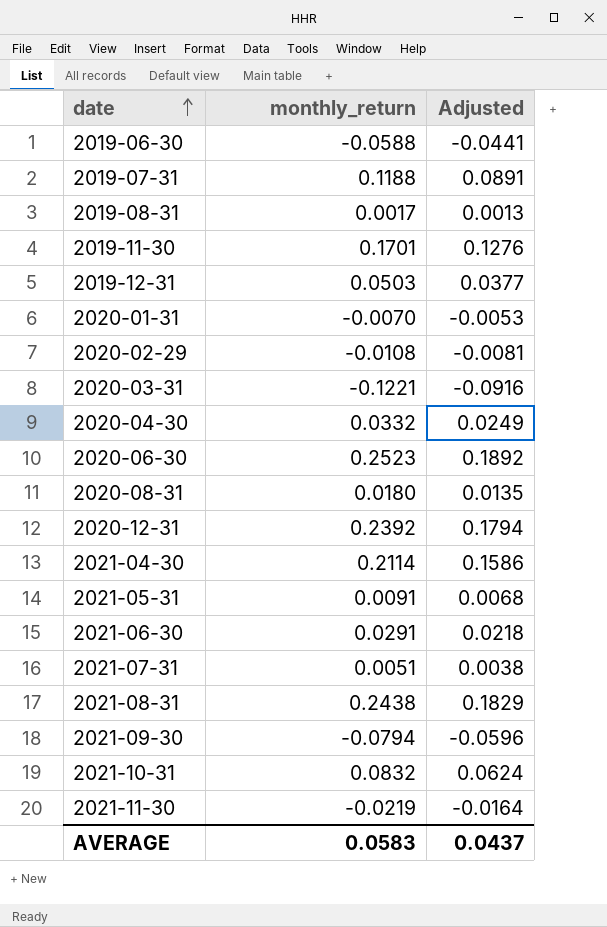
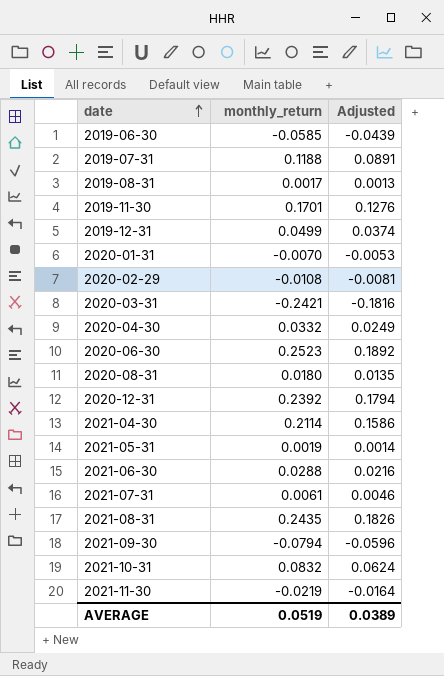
2019-06-30 | monthly_return: -0.0588 -> -0.0585
2019-06-30 | Adjusted: -0.0441 -> -0.0439
2019-12-31 | monthly_return: 0.0503 -> 0.0499
2019-12-31 | Adjusted: 0.0377 -> 0.0374
2020-03-31 | monthly_return: -0.1221 -> -0.2421
2020-03-31 | Adjusted: -0.0916 -> -0.1816
2021-05-31 | monthly_return: 0.0091 -> 0.0019
2021-05-31 | Adjusted: 0.0068 -> 0.0014
2021-06-30 | monthly_return: 0.0291 -> 0.0288
2021-06-30 | Adjusted: 0.0218 -> 0.0216
2021-07-31 | monthly_return: 0.0051 -> 0.0061
2021-07-31 | Adjusted: 0.0038 -> 0.0046
2021-08-31 | monthly_return: 0.2438 -> 0.2435
2021-08-31 | Adjusted: 0.1829 -> 0.1826
AVERAGE | monthly_return: 0.0583 -> 0.0519
AVERAGE | Adjusted: 0.0437 -> 0.0389

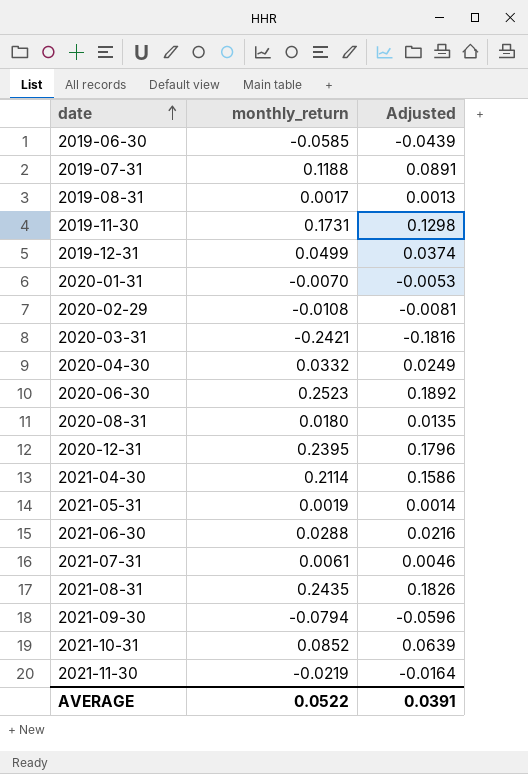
2019-11-30 | monthly_return: 0.1701 -> 0.1731
2019-11-30 | Adjusted: 0.1276 -> 0.1298
2020-12-31 | monthly_return: 0.2392 -> 0.2395
2020-12-31 | Adjusted: 0.1794 -> 0.1796
2021-10-31 | monthly_return: 0.0832 -> 0.0852
2021-10-31 | Adjusted: 0.0624 -> 0.0639
AVERAGE | monthly_return: 0.0519 -> 0.0522
AVERAGE | Adjusted: 0.0389 -> 0.0391

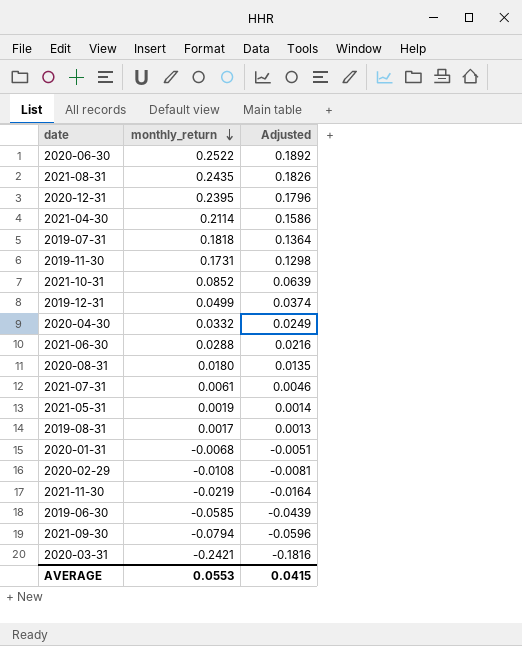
row order: date ascending -> monthly_return descending
2020-06-30 | monthly_return: 0.2523 -> 0.2522
2019-07-31 | monthly_return: 0.1188 -> 0.1818
2019-07-31 | Adjusted: 0.0891 -> 0.1364
2020-01-31 | monthly_return: -0.0070 -> -0.0068
2020-01-31 | Adjusted: -0.0053 -> -0.0051
AVERAGE | monthly_return: 0.0522 -> 0.0553
AVERAGE | Adjusted: 0.0391 -> 0.0415

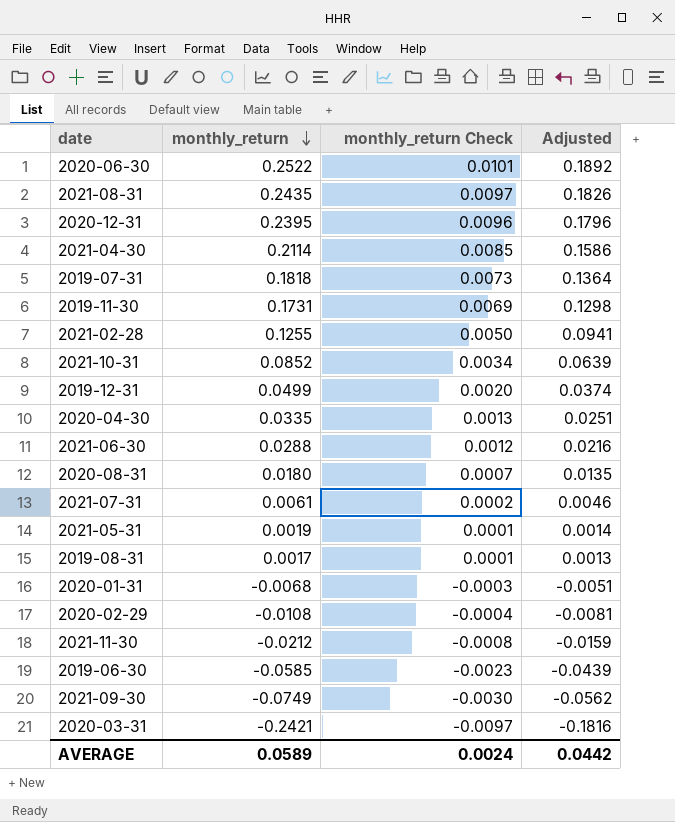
column monthly_return Check | formula: none -> [monthly_return] * 0.04
row 2021-02-28: none -> 0.1255 | 0.0050 | 0.0941
2020-04-30 | monthly_return: 0.0332 -> 0.0335
2020-04-30 | Adjusted: 0.0249 -> 0.0251
2021-11-30 | monthly_return: -0.0219 -> -0.0212
2021-11-30 | Adjusted: -0.0164 -> -0.0159
2021-09-30 | monthly_return: -0.0794 -> -0.0749
2021-09-30 | Adjusted: -0.0596 -> -0.0562
AVERAGE | monthly_return: 0.0553 -> 0.0589
AVERAGE | Adjusted: 0.0415 -> 0.0442

